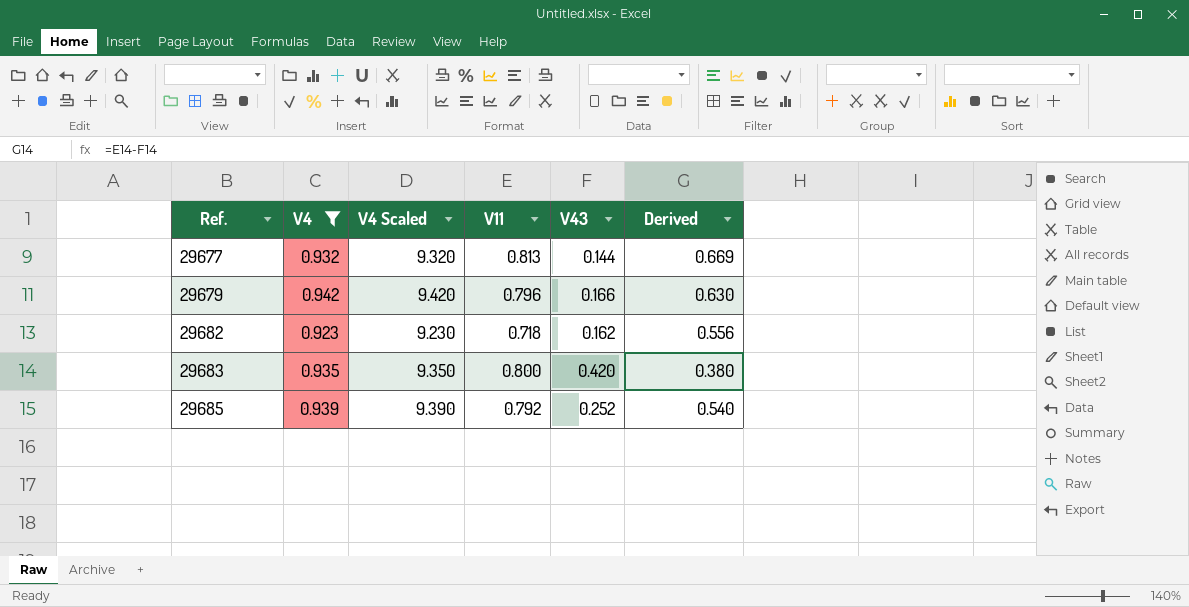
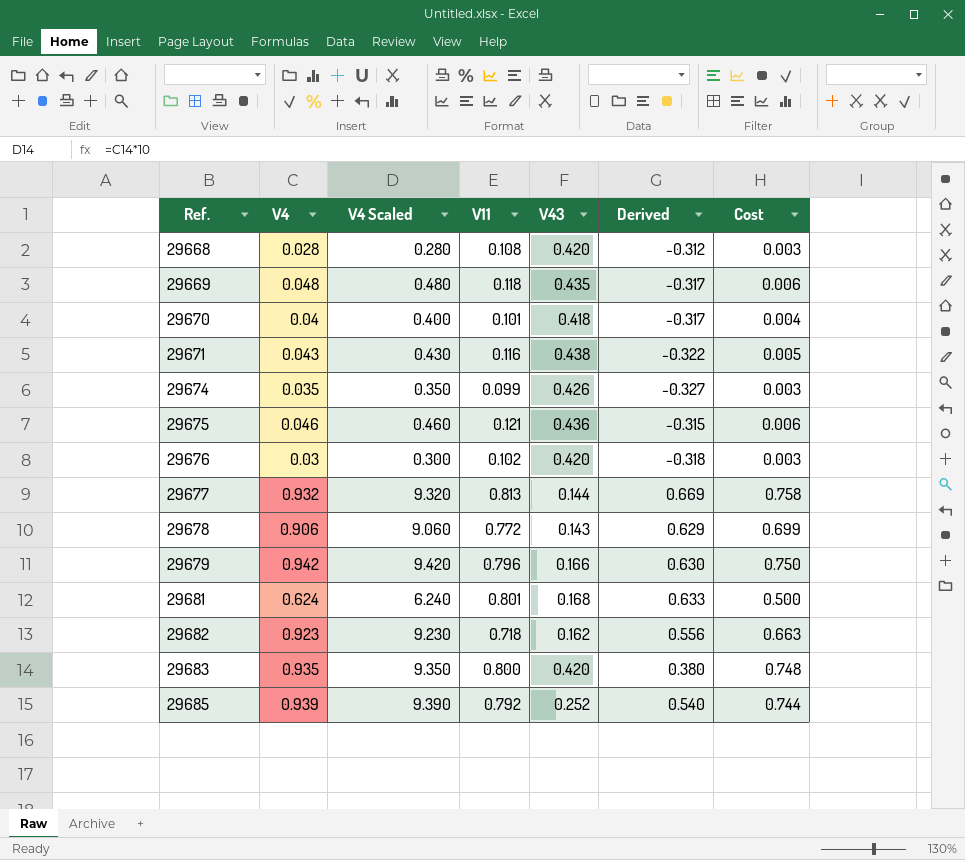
filter: V4 >= 0.923 -> none
column Cost | formula: none -> [V4] * [V11]

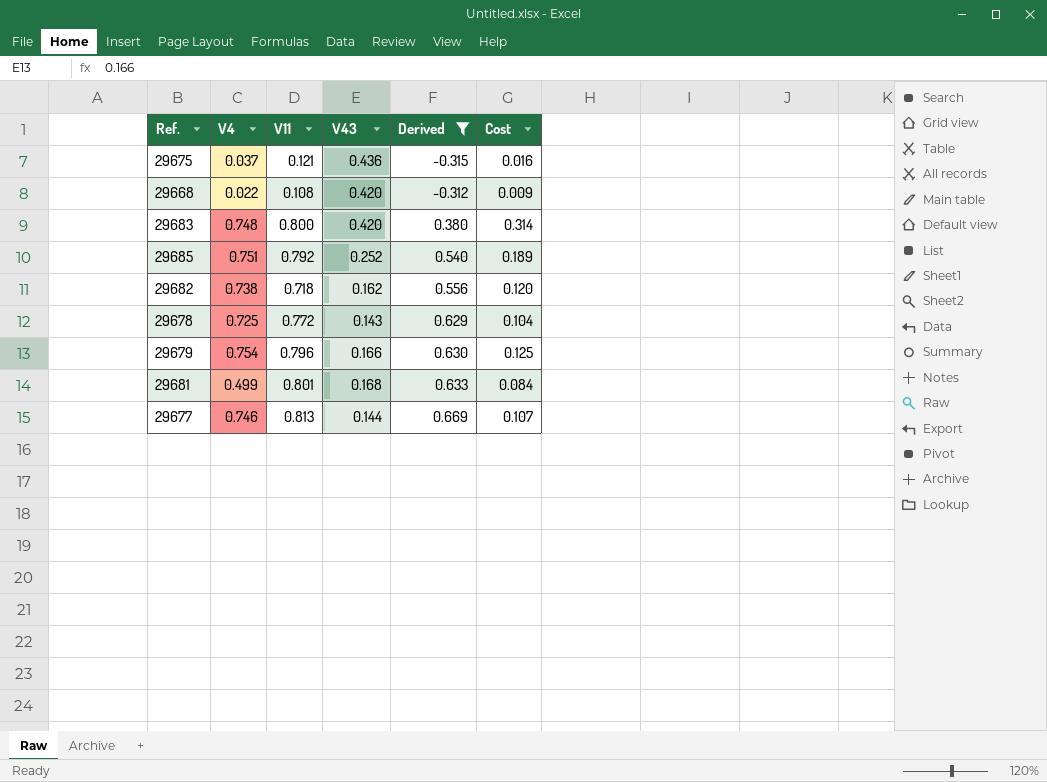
filter: none -> Derived >= -0.315
row order: Ref. ascending -> Derived ascending
column V4 Scaled | formula: [V4] * 10 -> none
column Cost | formula: [V4] * [V11] -> [V4] * [V43]
29675 | V4: 0.046 -> 0.037
29668 | V4: 0.028 -> 0.022
29683 | V4: 0.935 -> 0.748
29685 | V4: 0.939 -> 0.751
29682 | V4: 0.923 -> 0.738
29678 | V4: 0.906 -> 0.725
29679 | V4: 0.942 -> 0.754
29681 | V4: 0.624 -> 0.499
29677 | V4: 0.932 -> 0.746

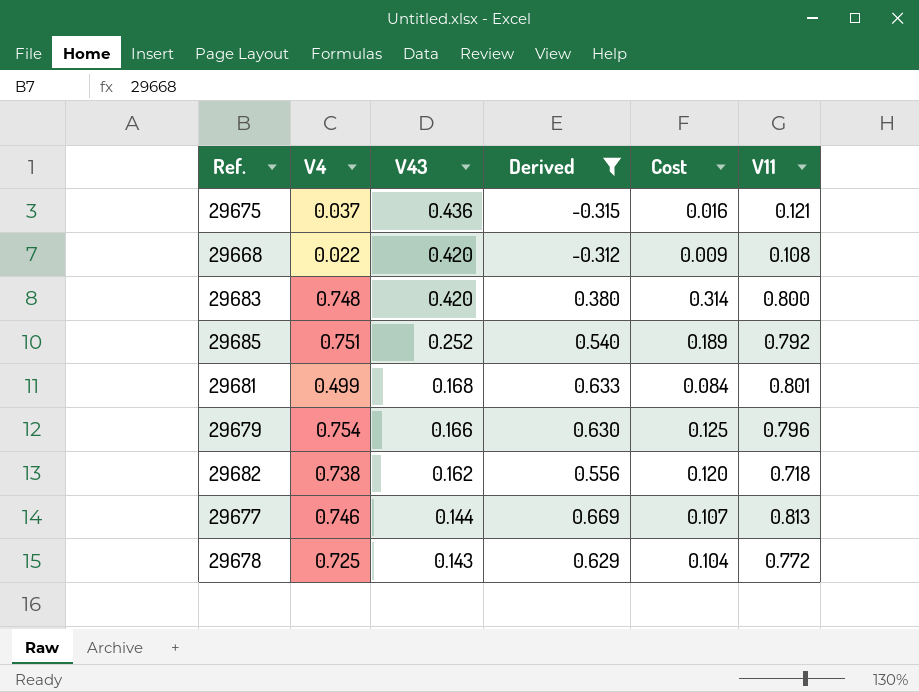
row order: Derived ascending -> V43 descending
column V11 | position: 3 -> 6

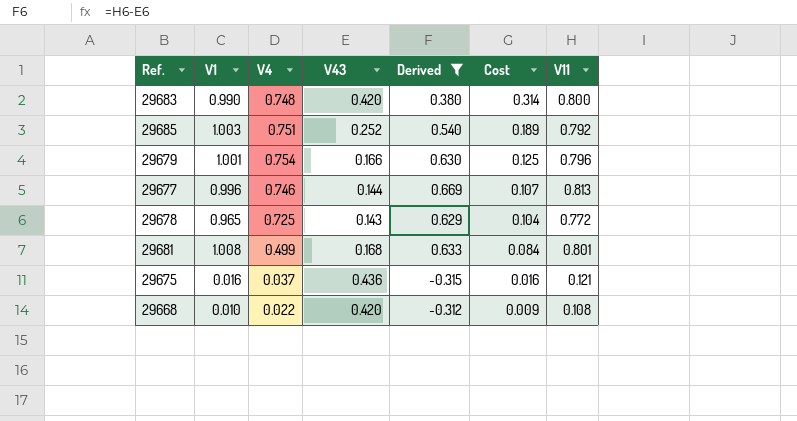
row order: V43 descending -> Cost descending
column V1 | position: none -> 2
row 29682: 0.738 | 0.162 | 0.556 | 0.120 | 0.718 -> none

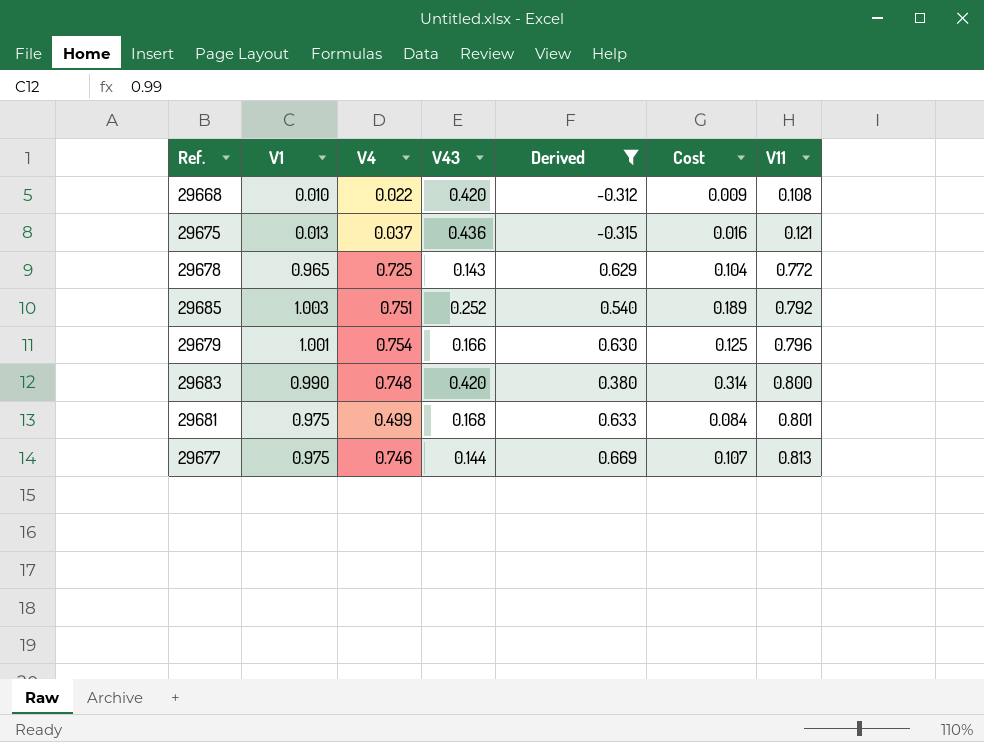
row order: Cost descending -> V11 ascending
29675 | V1: 0.016 -> 0.013
29681 | V1: 1.008 -> 0.975
29677 | V1: 0.996 -> 0.975

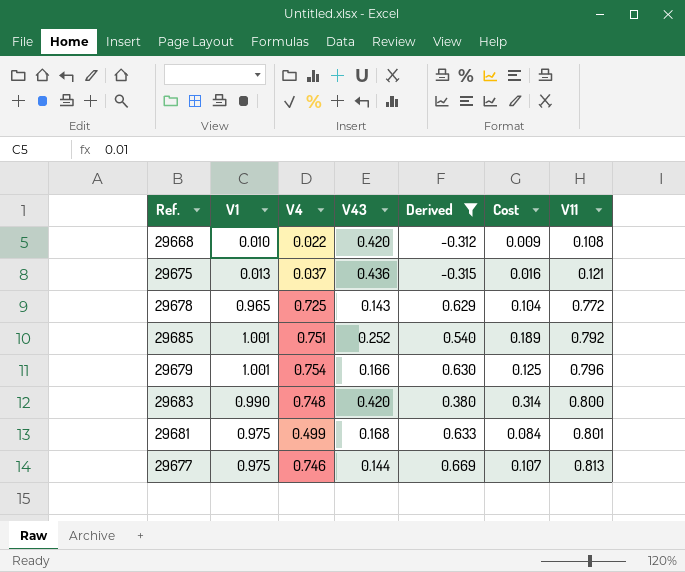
29685 | V1: 1.003 -> 1.001

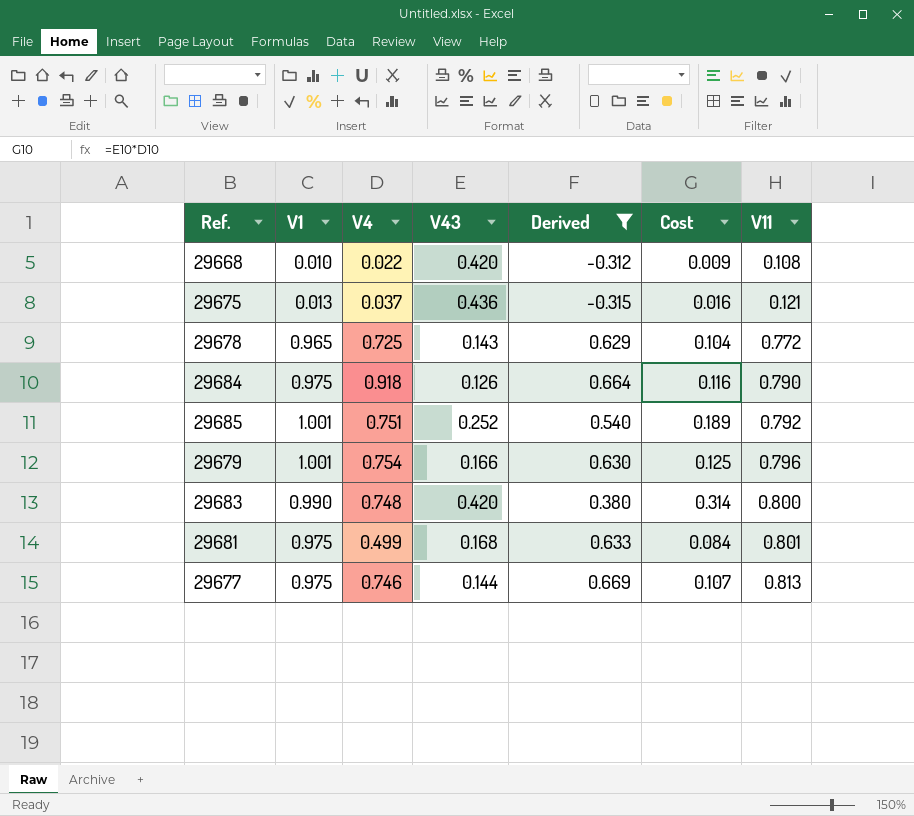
row 29684: none -> 0.975 | 0.918 | 0.126 | 0.664 | 0.116 | 0.790

